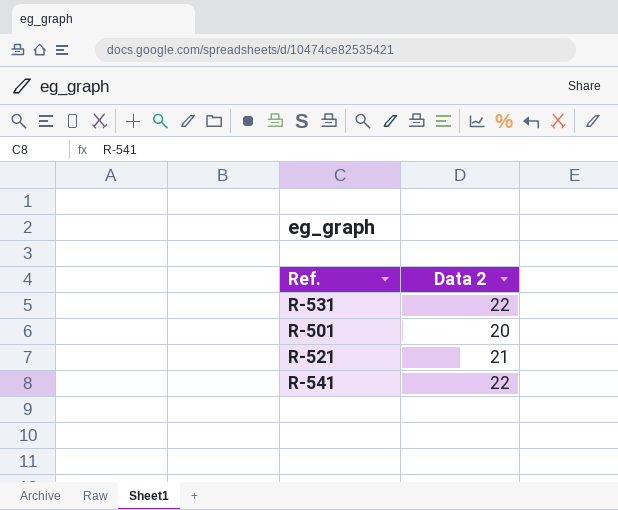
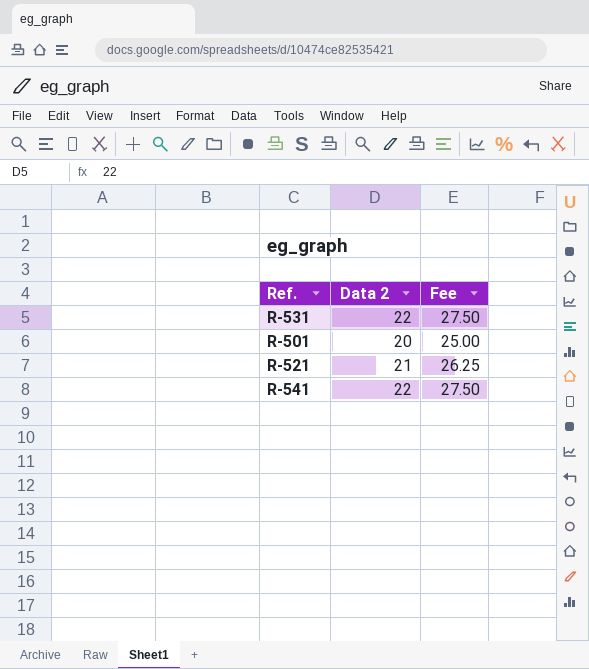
column Fee | formula: none -> [Data 2] * 1.25

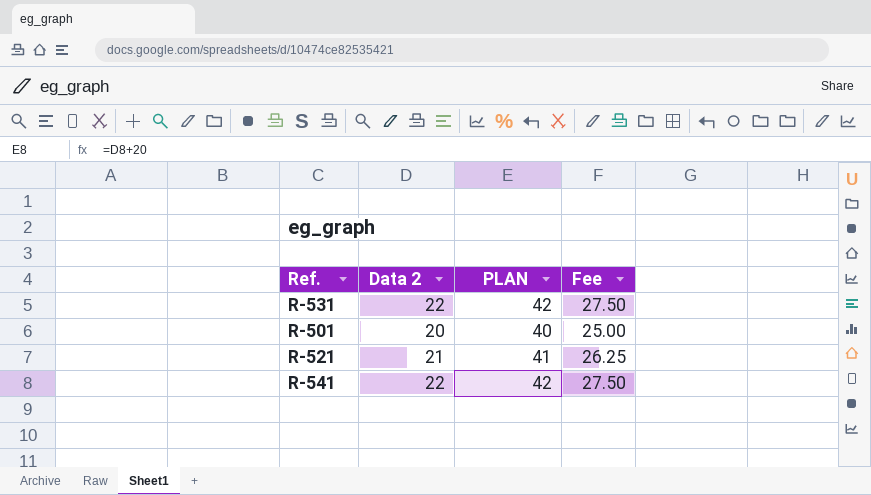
column PLAN | formula: none -> [Data 2] + 20

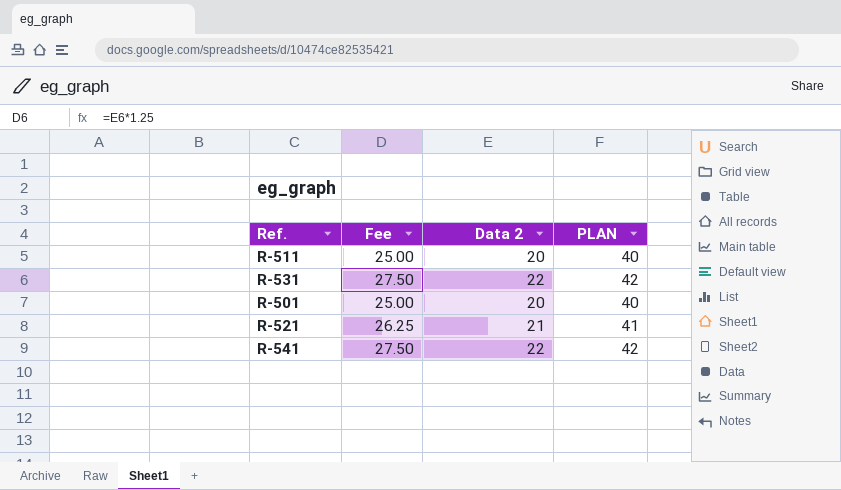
column Fee | position: 4 -> 2
row R-511: none -> 25.00 | 20 | 40

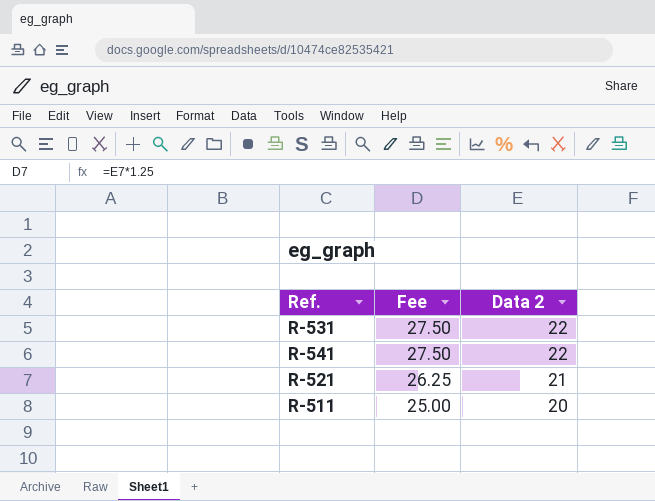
row order: none -> Fee descending
column PLAN | formula: [Data 2] + 20 -> none
row R-501: 25.00 | 20 | 40 -> none

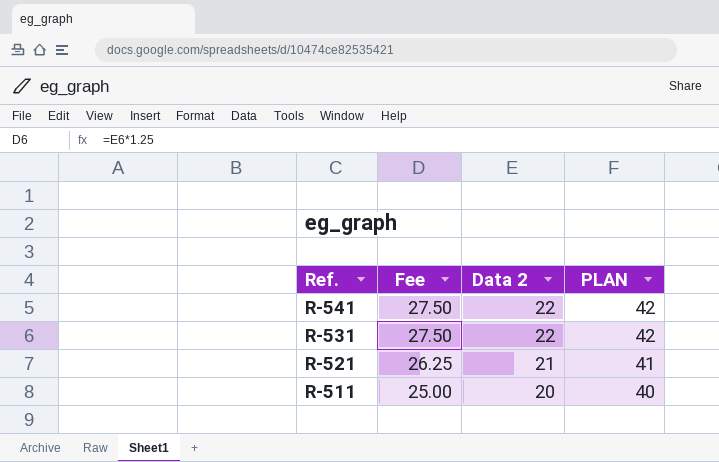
row order: Fee descending -> Ref. descending
column PLAN | formula: none -> [Data 2] + 20

